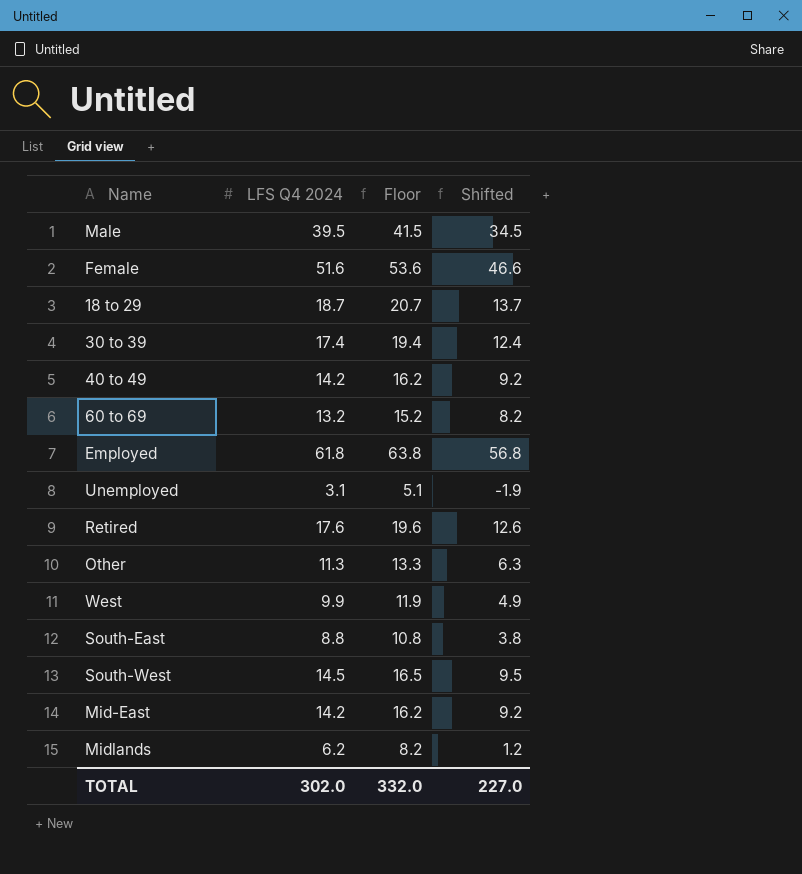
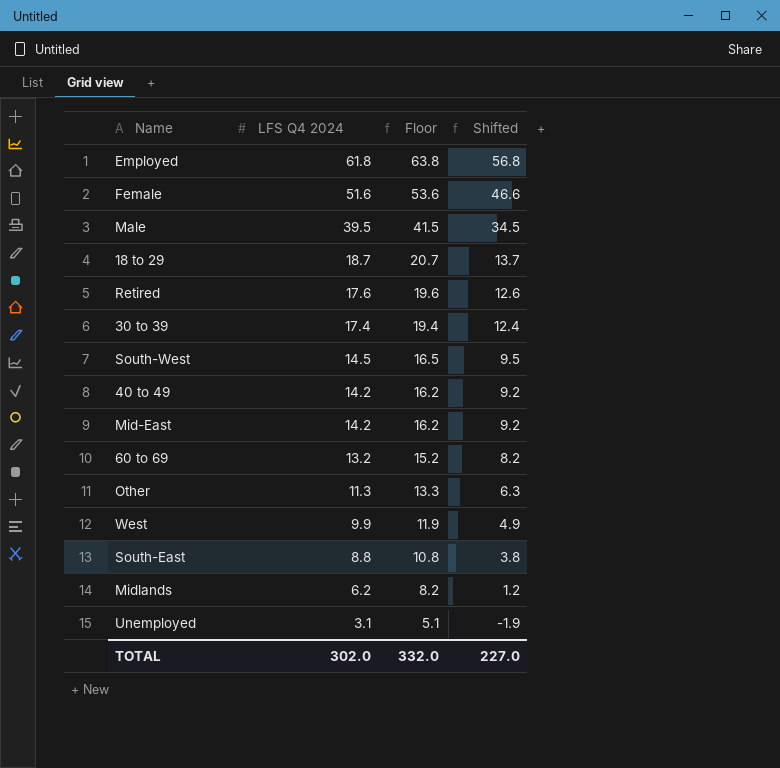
row order: none -> LFS Q4 2024 descending

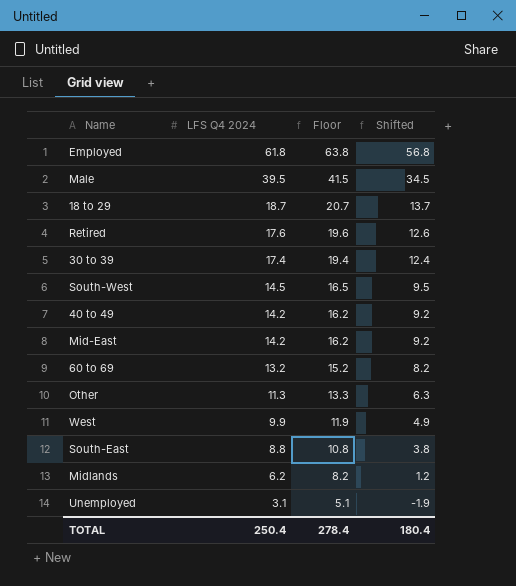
row Female: 51.6 | 53.6 | 46.6 -> none
TOTAL | LFS Q4 2024: 302.0 -> 250.4
TOTAL | Floor: 332.0 -> 278.4
TOTAL | Shifted: 227.0 -> 180.4

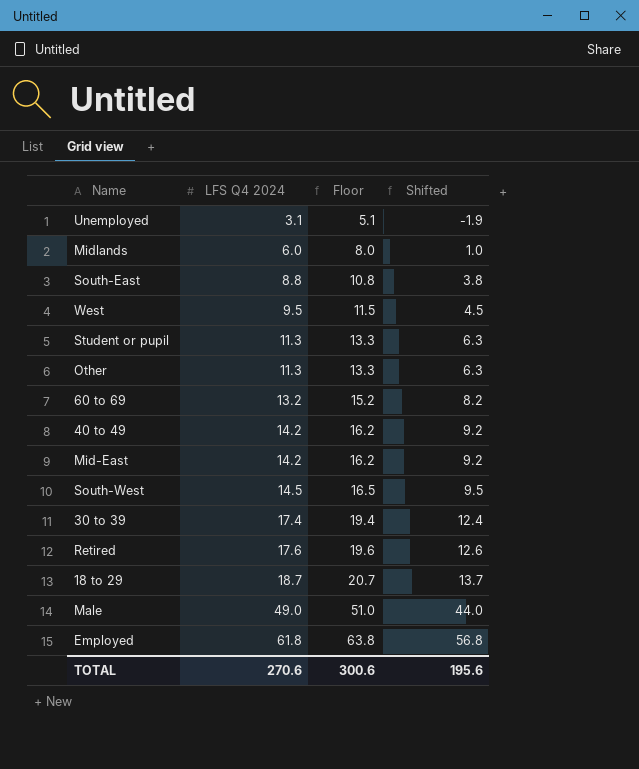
row order: LFS Q4 2024 descending -> LFS Q4 2024 ascending
Midlands | LFS Q4 2024: 6.2 -> 6.0
Midlands | Floor: 8.2 -> 8.0
Midlands | Shifted: 1.2 -> 1.0
West | LFS Q4 2024: 9.9 -> 9.5
West | Floor: 11.9 -> 11.5
West | Shifted: 4.9 -> 4.5
row Student or pupil: none -> 11.3 | 13.3 | 6.3
Male | LFS Q4 2024: 39.5 -> 49.0
Male | Floor: 41.5 -> 51.0
Male | Shifted: 34.5 -> 44.0
TOTAL | LFS Q4 2024: 250.4 -> 270.6
TOTAL | Floor: 278.4 -> 300.6
TOTAL | Shifted: 180.4 -> 195.6

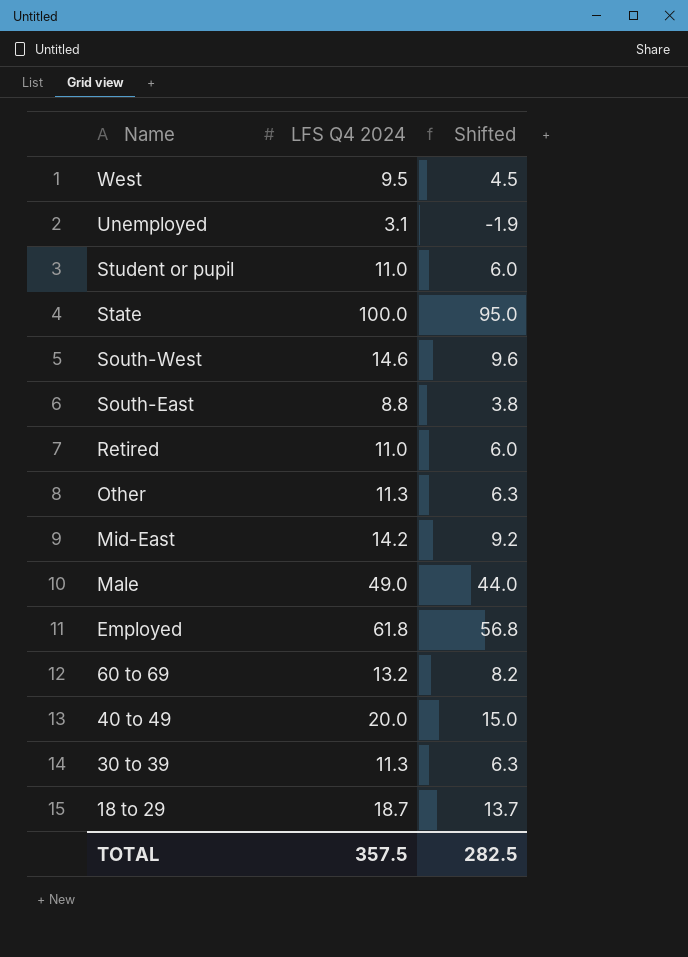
row order: LFS Q4 2024 ascending -> Name descending
column Floor | formula: [LFS Q4 2024] + 2 -> none
row Midlands: 6.0 | 8.0 | 1.0 -> none
Student or pupil | LFS Q4 2024: 11.3 -> 11.0
Student or pupil | Shifted: 6.3 -> 6.0
row State: none -> 100.0 | 95.0
South-West | LFS Q4 2024: 14.5 -> 14.6
South-West | Shifted: 9.5 -> 9.6
Retired | LFS Q4 2024: 17.6 -> 11.0
Retired | Shifted: 12.6 -> 6.0
40 to 49 | LFS Q4 2024: 14.2 -> 20.0
40 to 49 | Shifted: 9.2 -> 15.0
30 to 39 | LFS Q4 2024: 17.4 -> 11.3
30 to 39 | Shifted: 12.4 -> 6.3
TOTAL | LFS Q4 2024: 270.6 -> 357.5
TOTAL | Shifted: 195.6 -> 282.5

